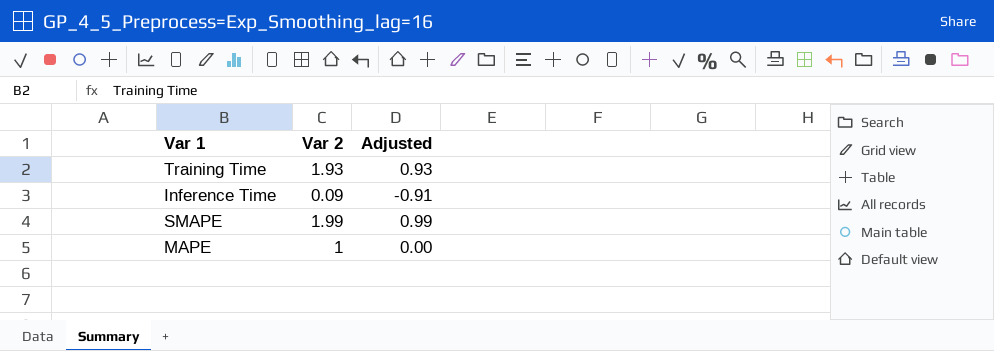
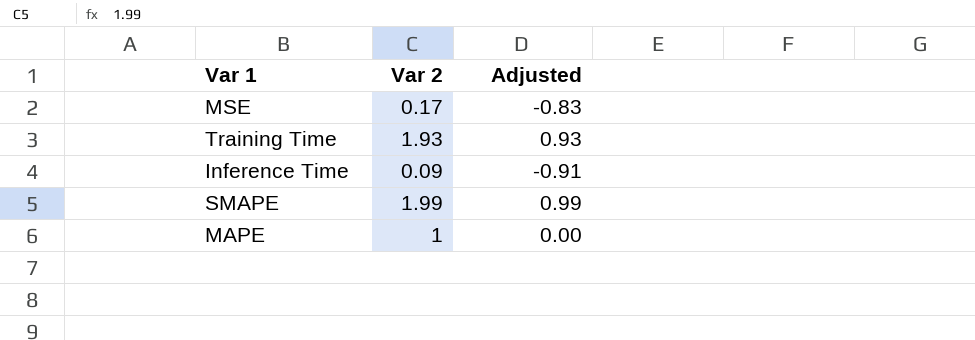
row MSE: none -> 0.17 | -0.83

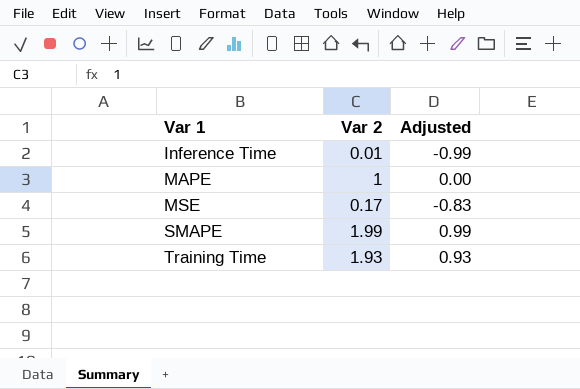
row order: none -> Var 1 ascending
Inference Time | Var 2: 0.09 -> 0.01
Inference Time | Adjusted: -0.91 -> -0.99

